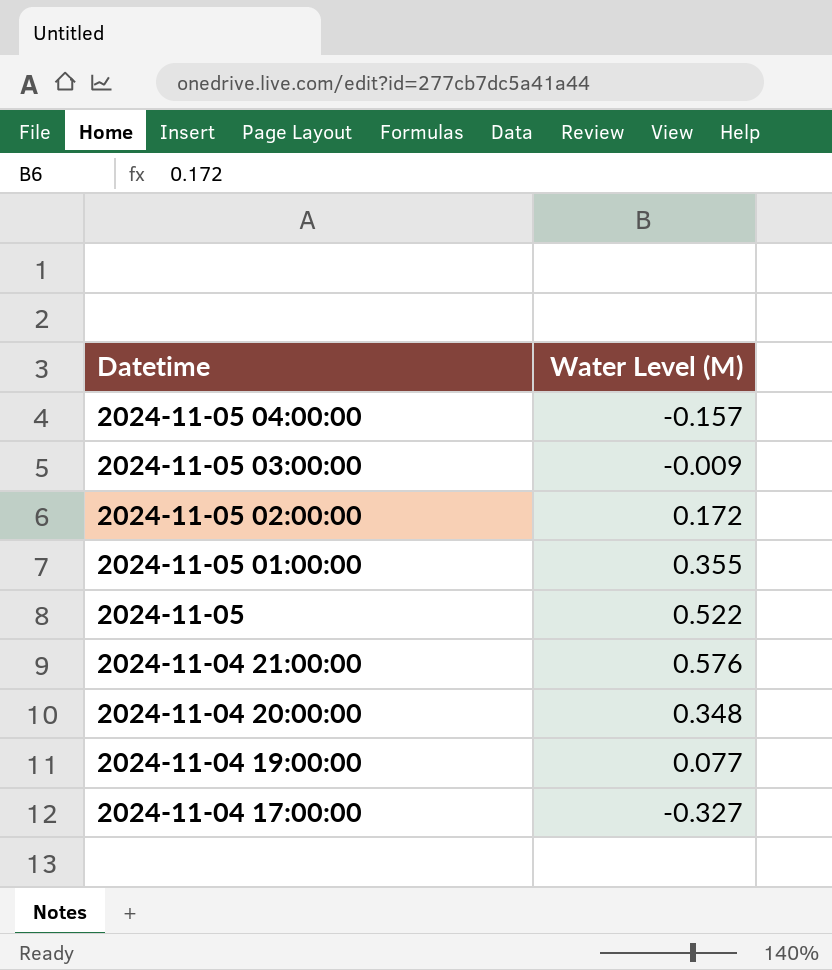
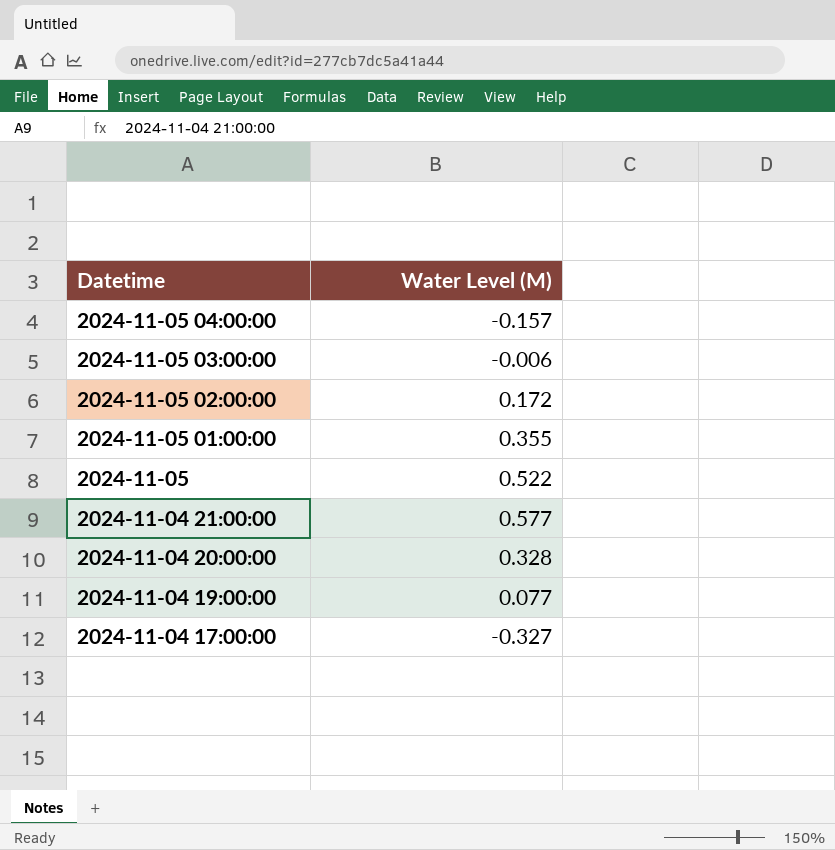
2024-11-05 03:00:00 | Water Level (M): -0.009 -> -0.006
2024-11-04 21:00:00 | Water Level (M): 0.576 -> 0.577
2024-11-04 20:00:00 | Water Level (M): 0.348 -> 0.328

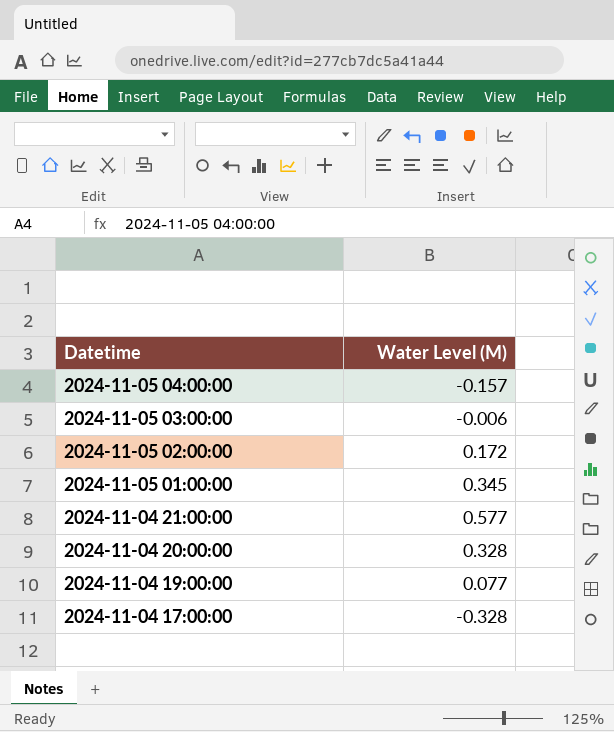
row 2024-11-05: 0.522 -> none
2024-11-05 01:00:00 | Water Level (M): 0.355 -> 0.345
2024-11-04 17:00:00 | Water Level (M): -0.327 -> -0.328

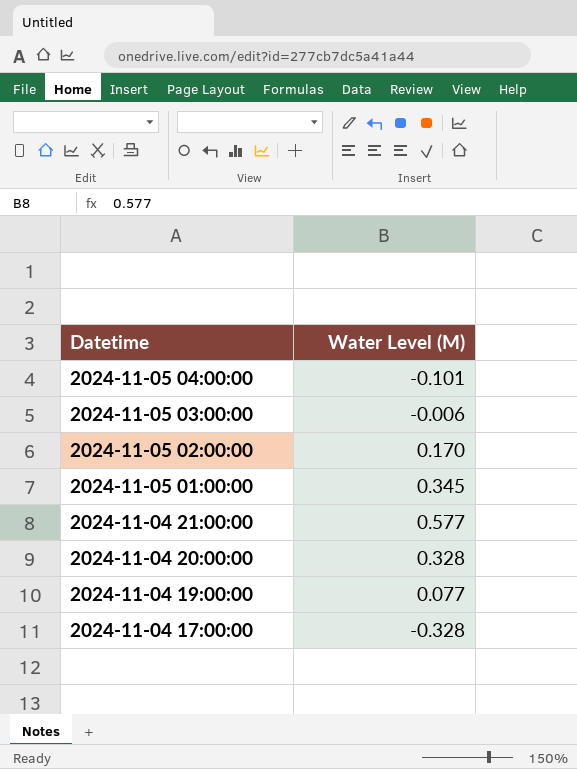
2024-11-05 04:00:00 | Water Level (M): -0.157 -> -0.101
2024-11-05 02:00:00 | Water Level (M): 0.172 -> 0.170

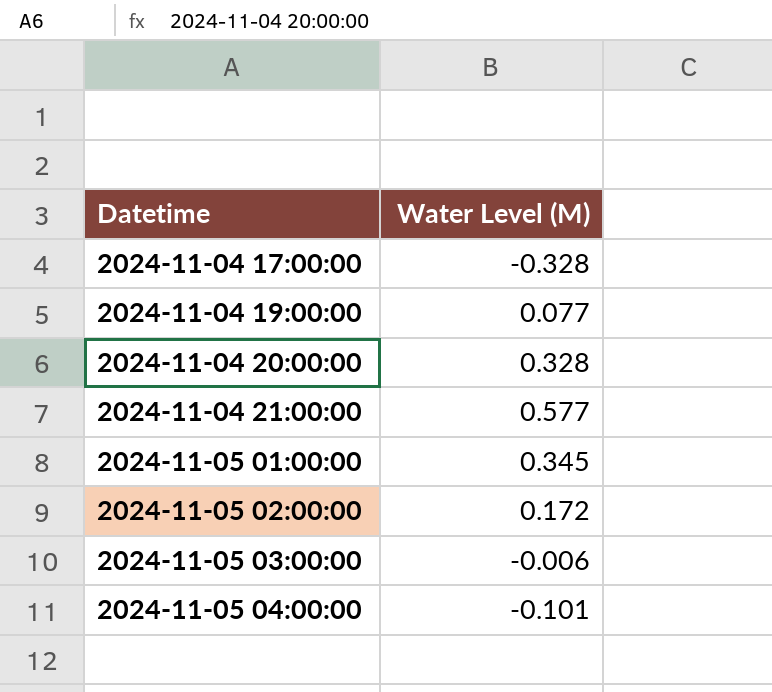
row order: Datetime descending -> Datetime ascending
2024-11-05 02:00:00 | Water Level (M): 0.170 -> 0.172

